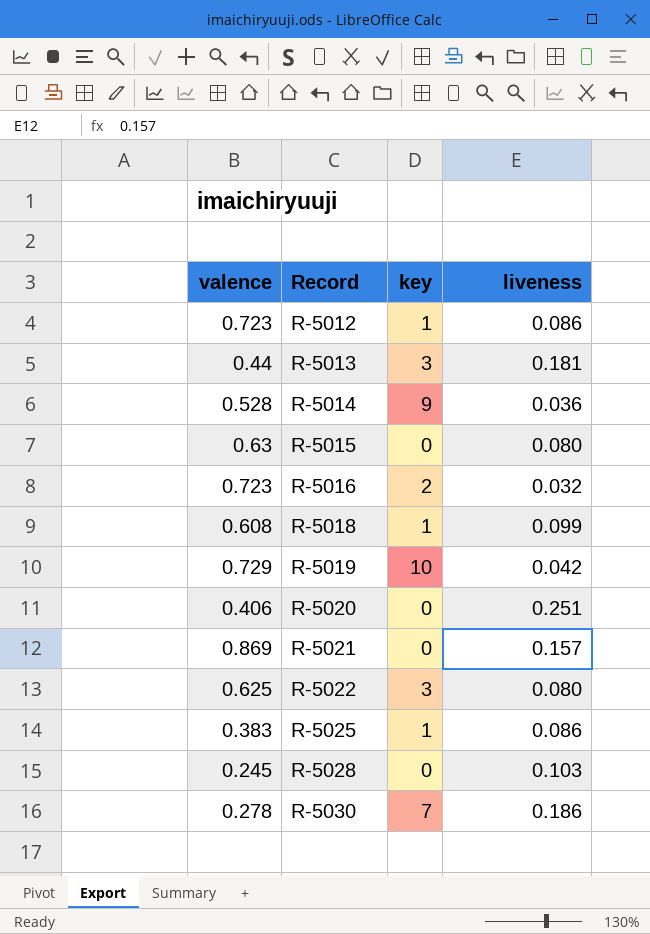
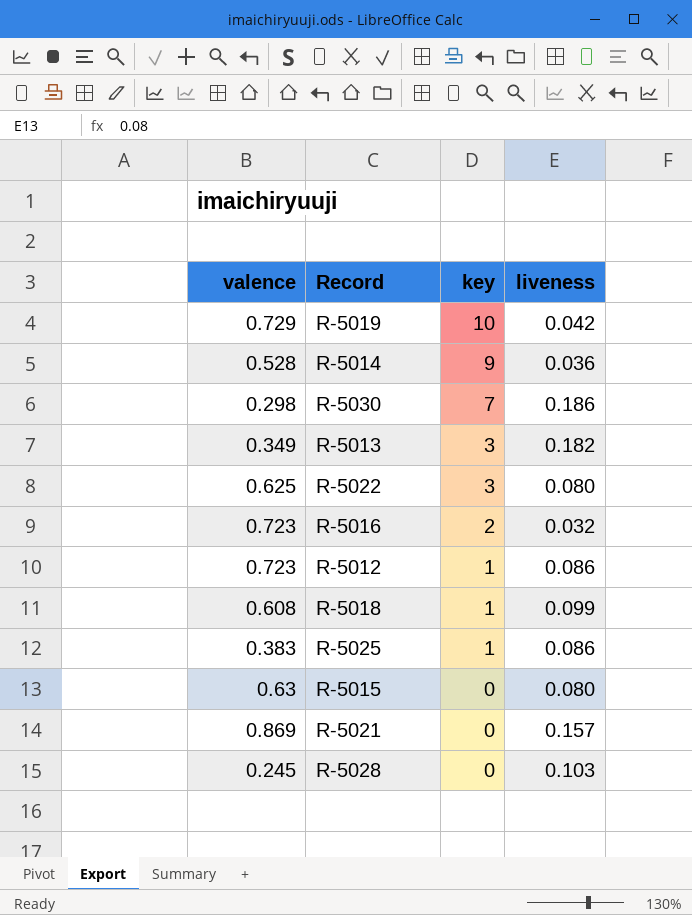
row order: Record ascending -> key descending
row R-5020: 0.406 | 0 | 0.251 -> none
R-5030 | valence: 0.278 -> 0.298
R-5013 | valence: 0.44 -> 0.349
R-5013 | liveness: 0.181 -> 0.182

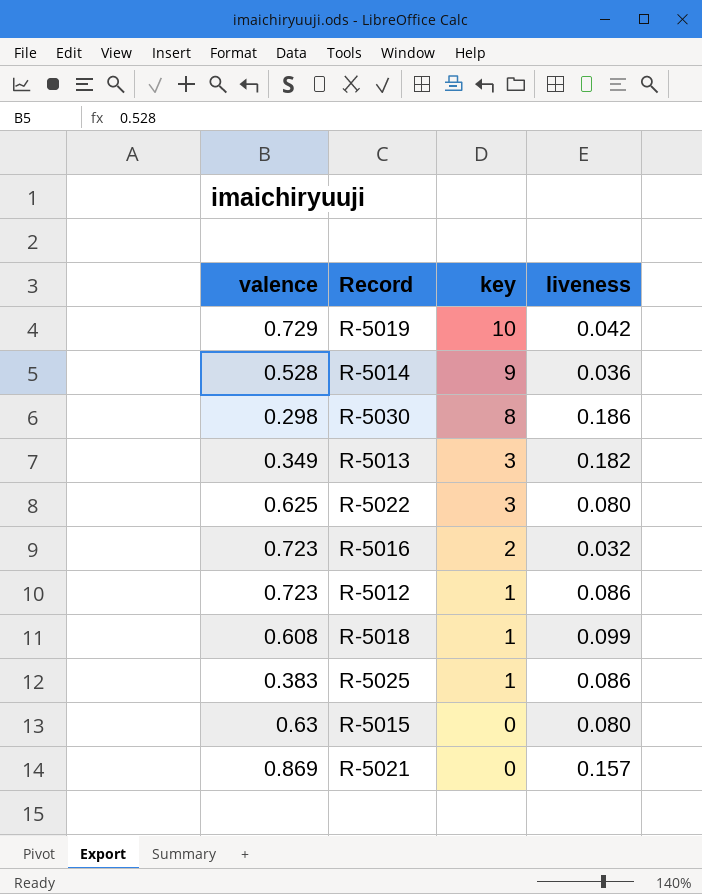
row R-5028: 0.245 | 0 | 0.103 -> none
R-5030 | key: 7 -> 8

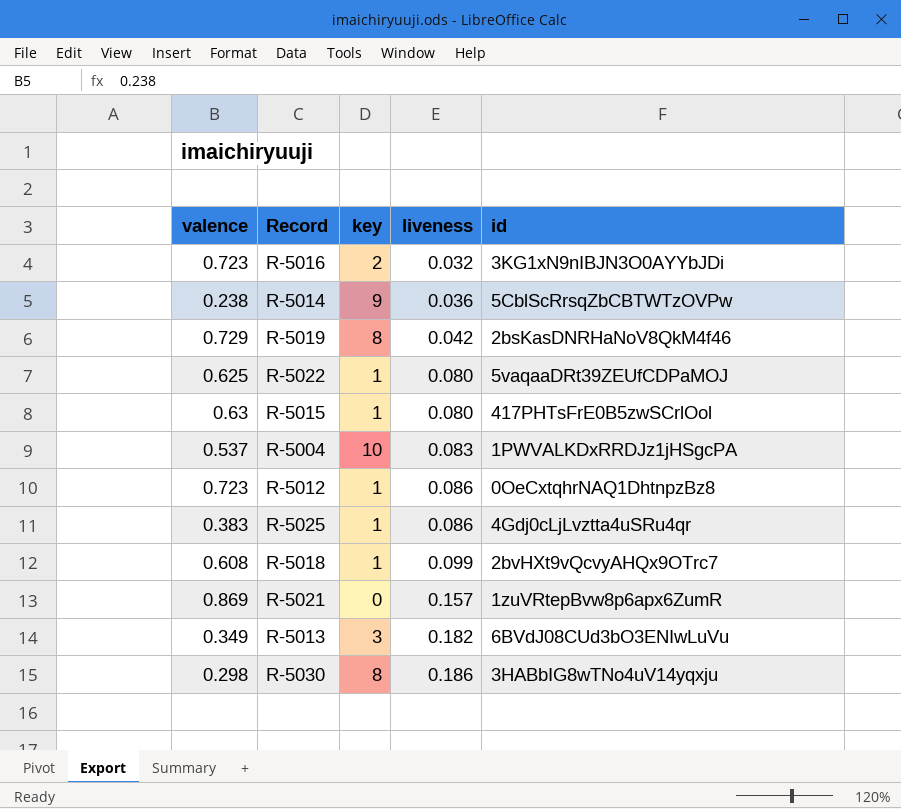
row order: key descending -> liveness ascending
column id | position: none -> 5
R-5014 | valence: 0.528 -> 0.238
R-5019 | key: 10 -> 8
R-5022 | key: 3 -> 1
R-5015 | key: 0 -> 1
row R-5004: none -> 0.537 | 10 | 0.083 | 1PWVALKDxRRDJz1jHSgcPA

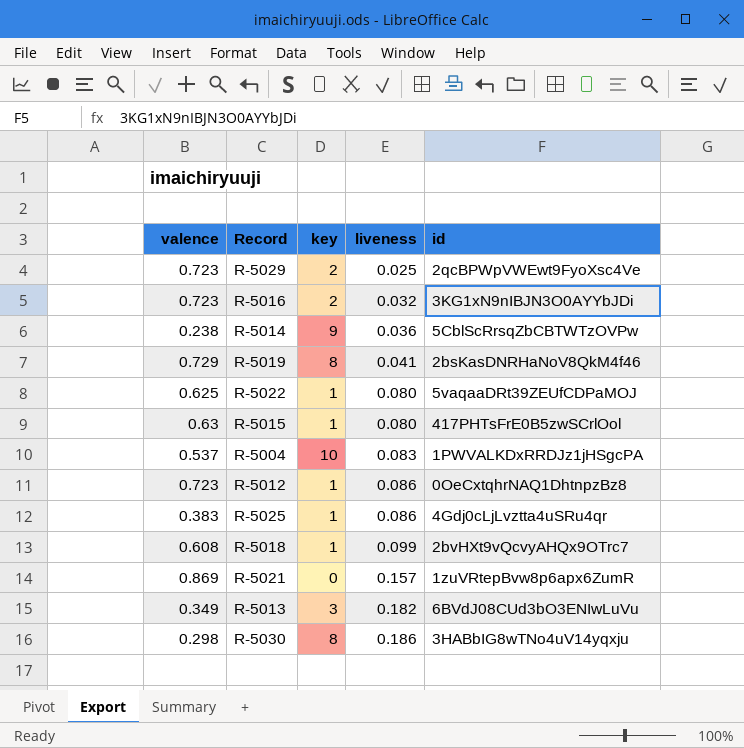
row R-5029: none -> 0.723 | 2 | 0.025 | 2qcBPWpVWEwt9FyoXsc4Ve
R-5019 | liveness: 0.042 -> 0.041

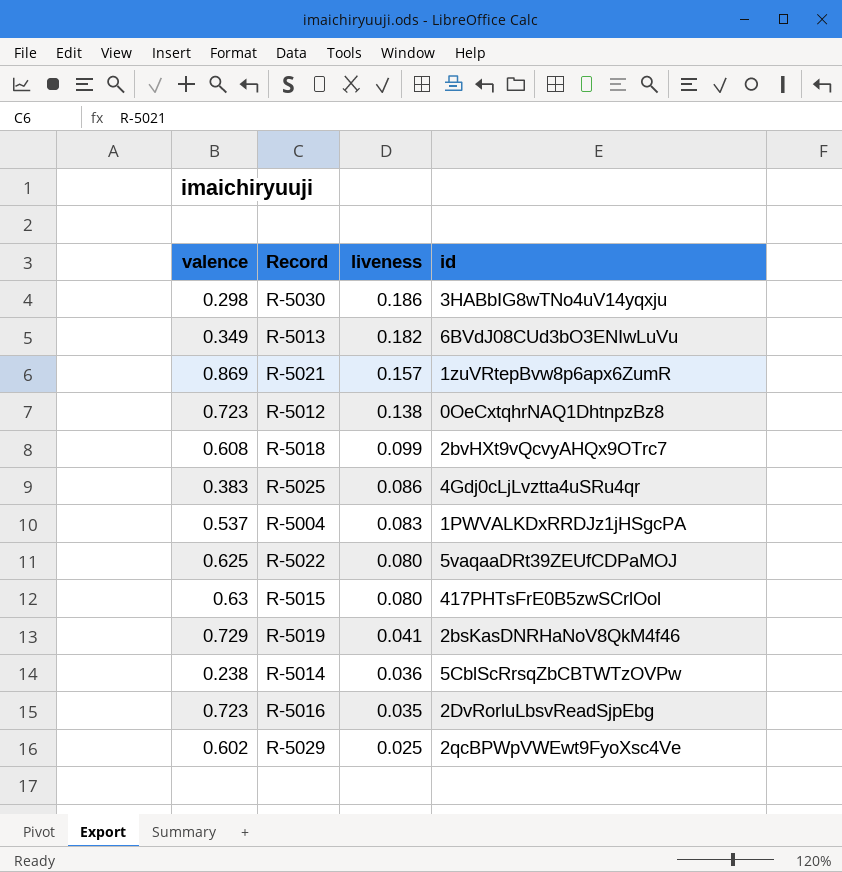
row order: liveness ascending -> liveness descending
column key | position: 3 -> none
R-5012 | liveness: 0.086 -> 0.138
R-5016 | liveness: 0.032 -> 0.035
R-5016 | id: 3KG1xN9nIBJN3O0AYYbJDi -> 2DvRorluLbsvReadSjpEbg
R-5029 | valence: 0.723 -> 0.602

